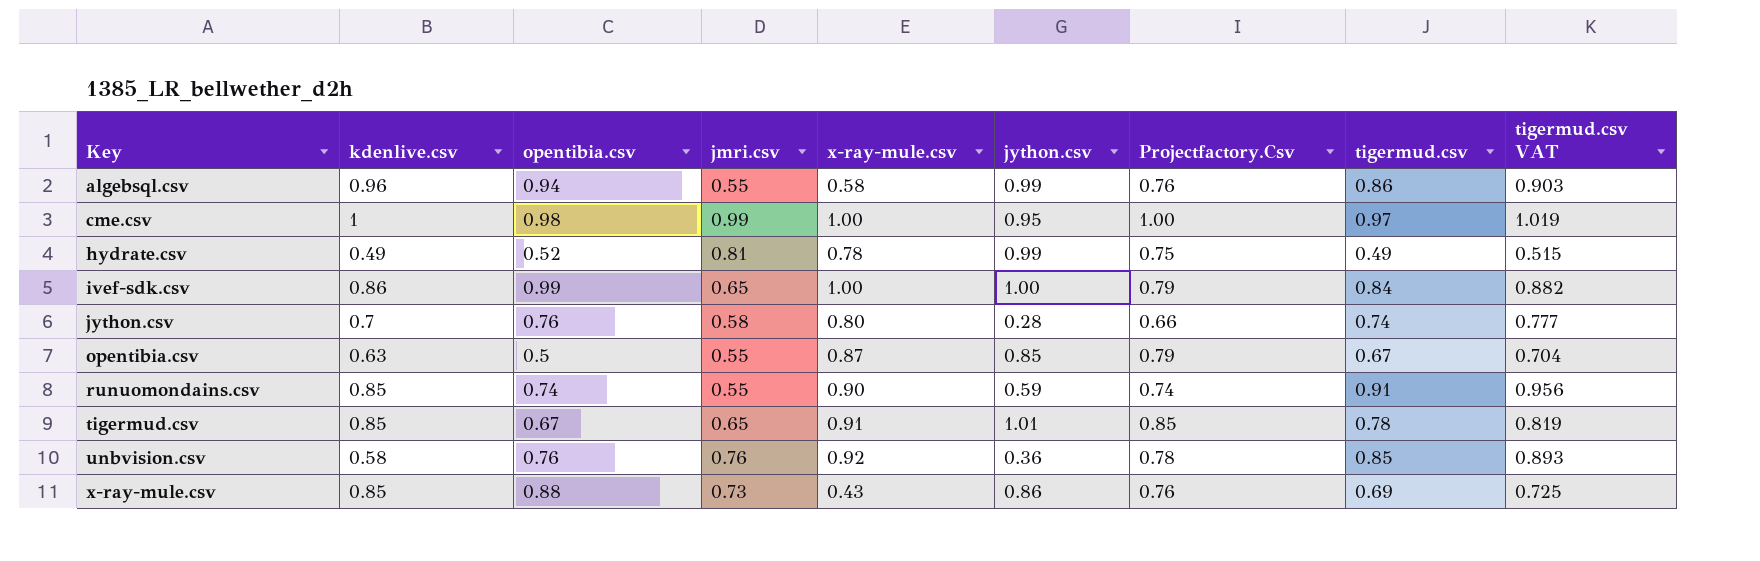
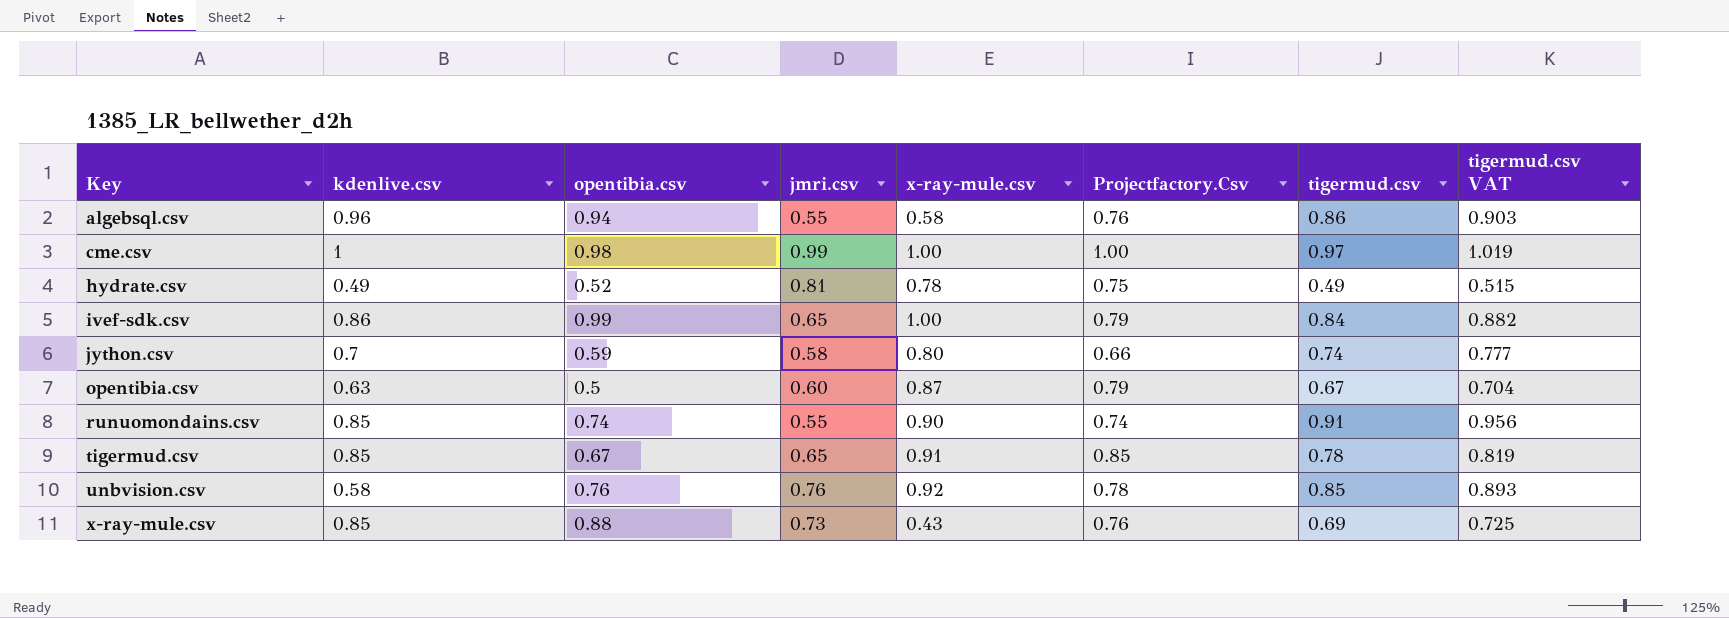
column jython.csv | position: 6 -> none
jython.csv | opentibia.csv: 0.76 -> 0.59
opentibia.csv | jmri.csv: 0.55 -> 0.60

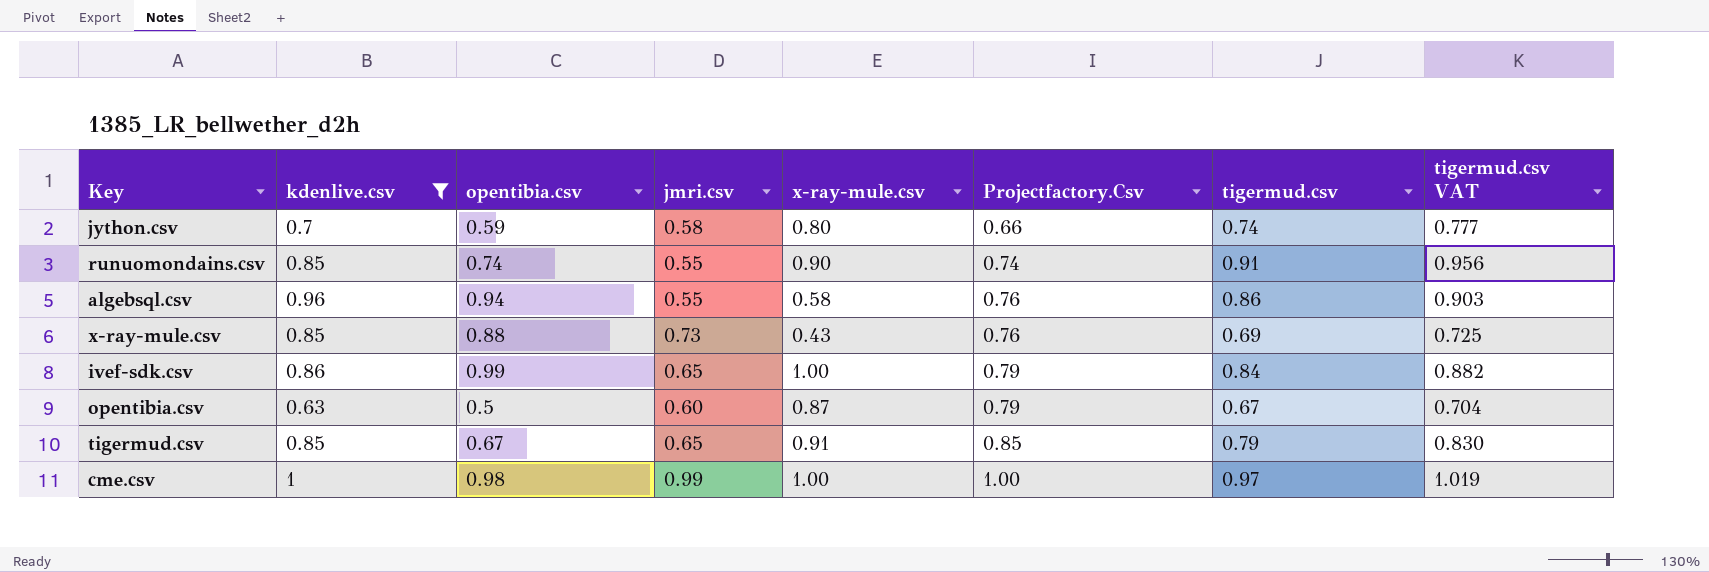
filter: none -> kdenlive.csv >= 0.63
row order: Key ascending -> Projectfactory.Csv ascending
tigermud.csv | tigermud.csv: 0.78 -> 0.79
tigermud.csv | tigermud.csv VAT: 0.819 -> 0.830

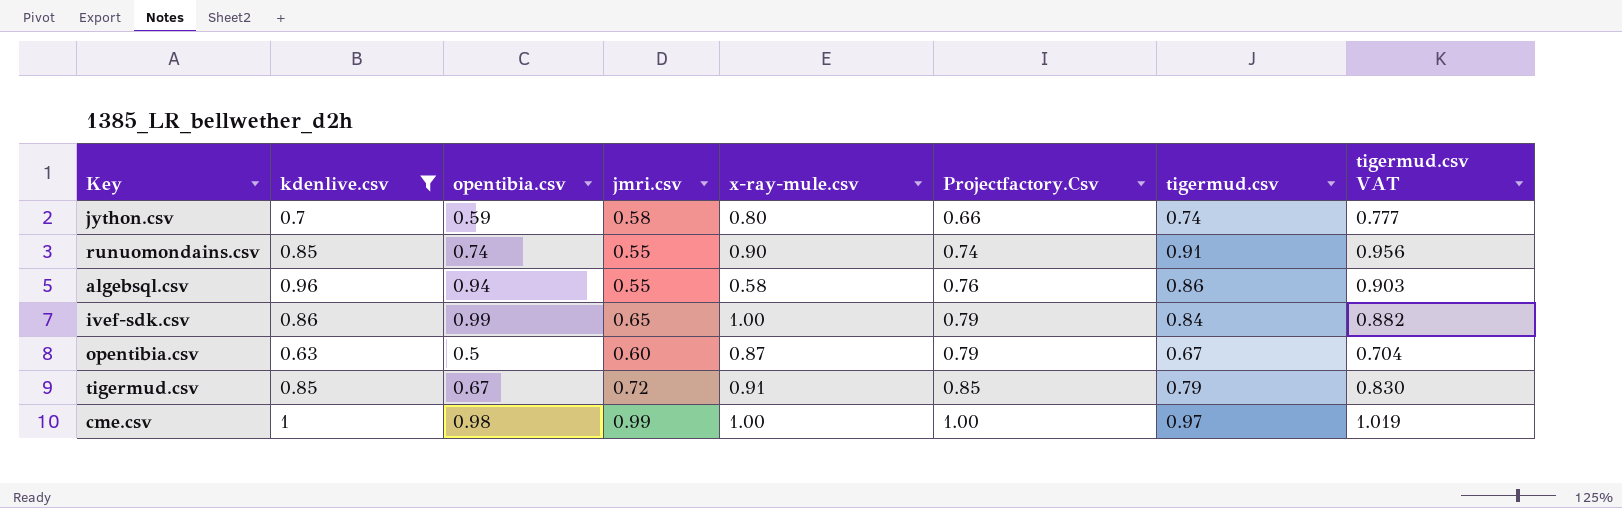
row x-ray-mule.csv: 0.85 | 0.88 | 0.73 | 0.43 | 0.76 | 0.69 | 0.725 -> none
tigermud.csv | jmri.csv: 0.65 -> 0.72

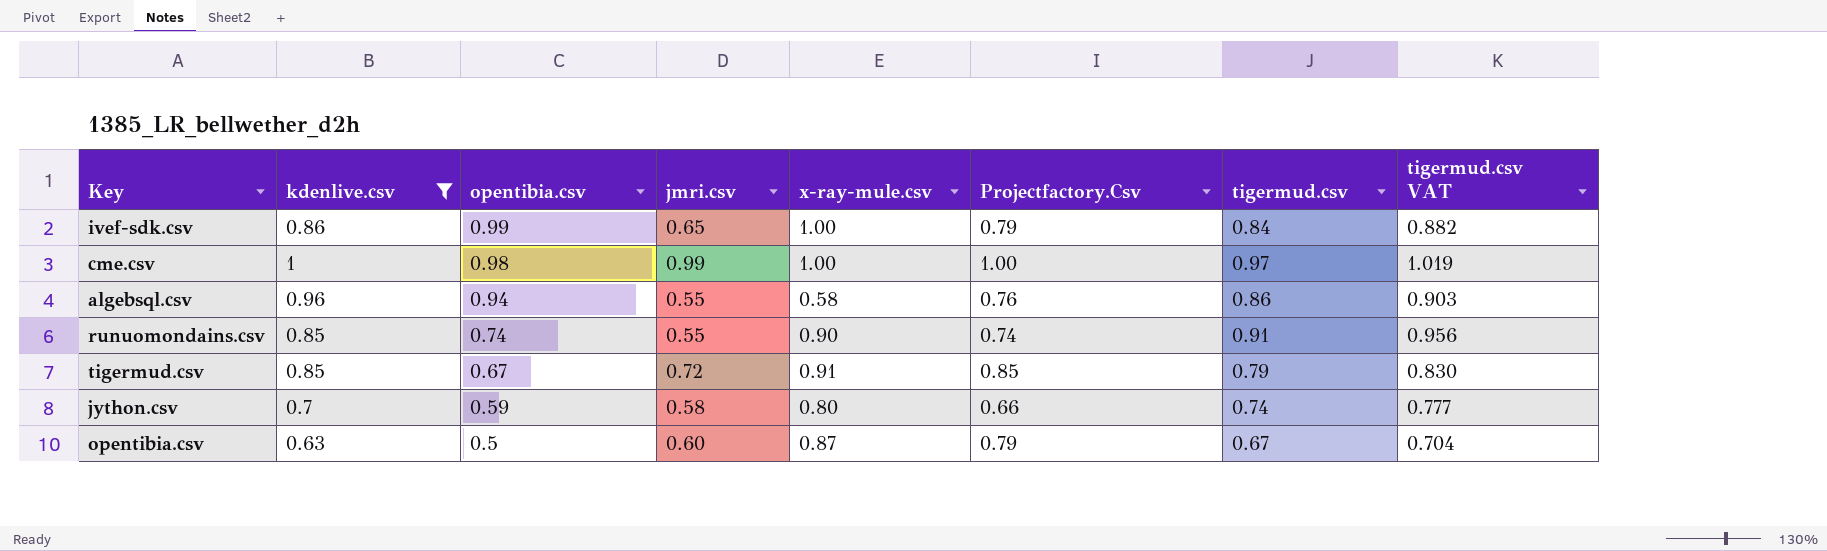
row order: Projectfactory.Csv ascending -> opentibia.csv descending

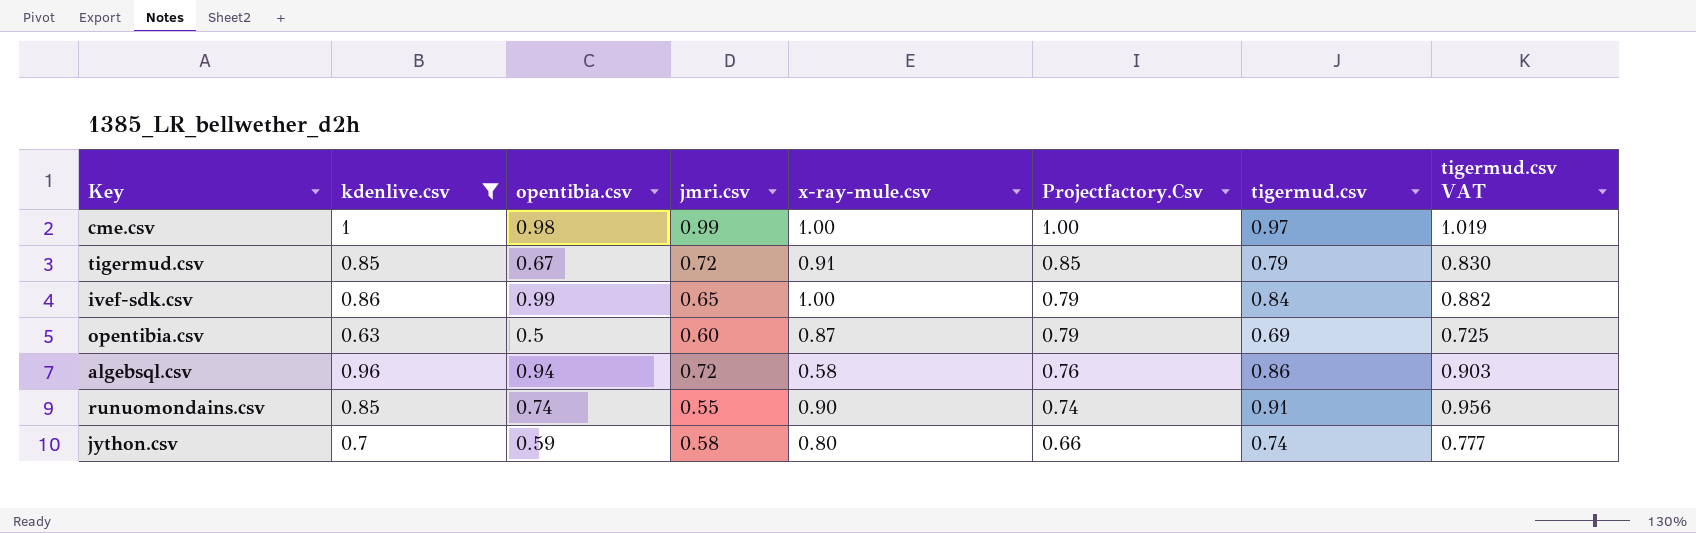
row order: opentibia.csv descending -> Projectfactory.Csv descending
opentibia.csv | tigermud.csv: 0.67 -> 0.69
opentibia.csv | tigermud.csv VAT: 0.704 -> 0.725
algebsql.csv | jmri.csv: 0.55 -> 0.72

